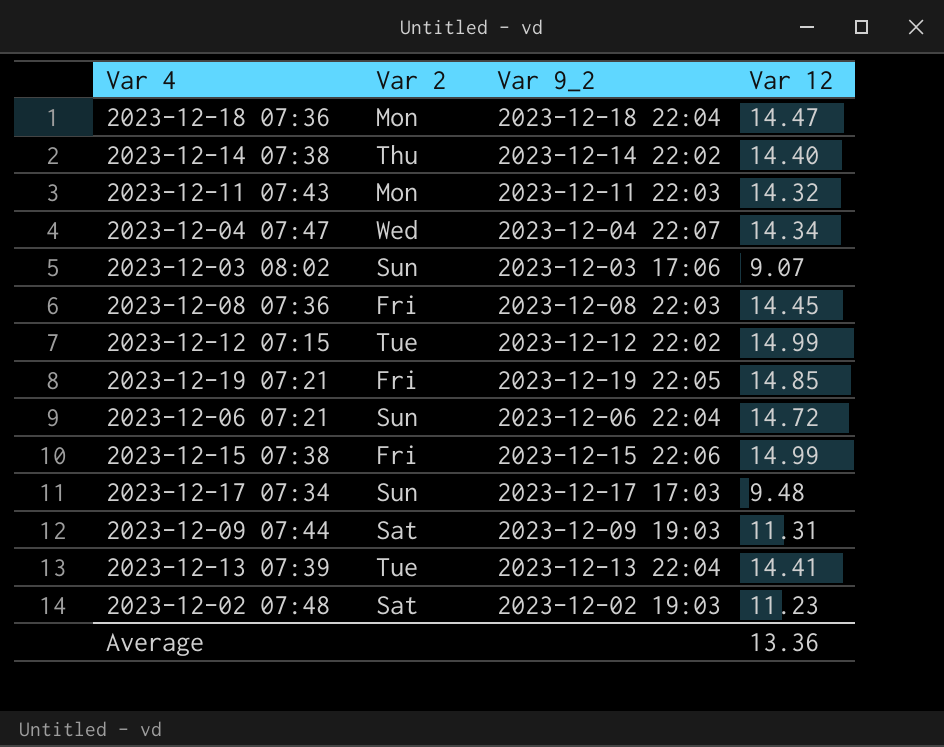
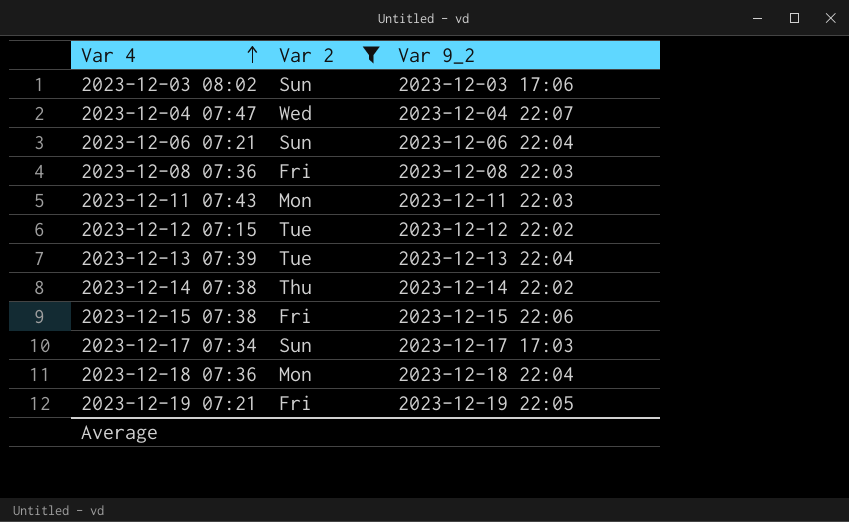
filter: none -> Var 2 != Sat
row order: none -> Var 4 ascending
column Var 12 | position: 4 -> none

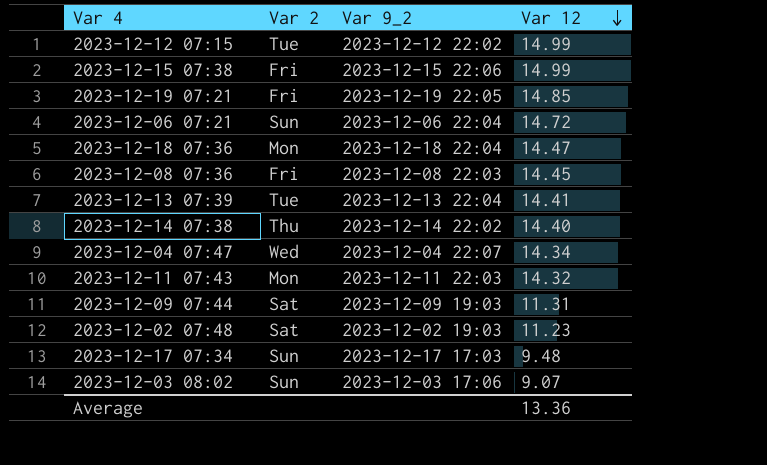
filter: Var 2 != Sat -> none
row order: Var 4 ascending -> Var 12 descending
column Var 12 | position: none -> 4

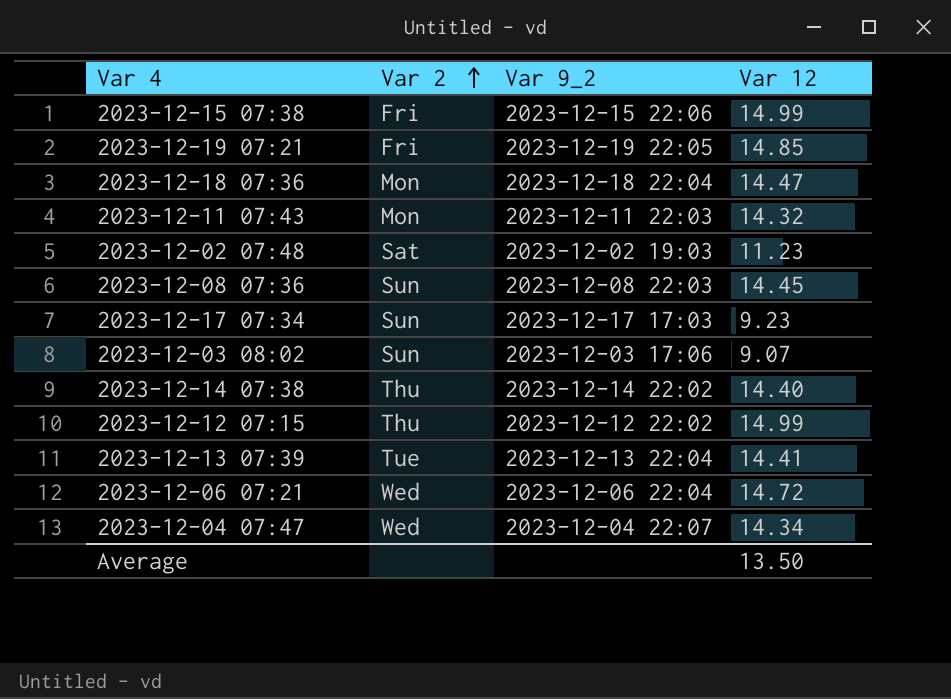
row order: Var 12 descending -> Var 2 ascending
row 2023-12-09 07:44: Sat | 2023-12-09 19:03 | 11.31 -> none
2023-12-08 07:36 | Var 2: Fri -> Sun
2023-12-17 07:34 | Var 12: 9.48 -> 9.23
2023-12-12 07:15 | Var 2: Tue -> Thu
2023-12-06 07:21 | Var 2: Sun -> Wed
Average | Var 12: 13.36 -> 13.50

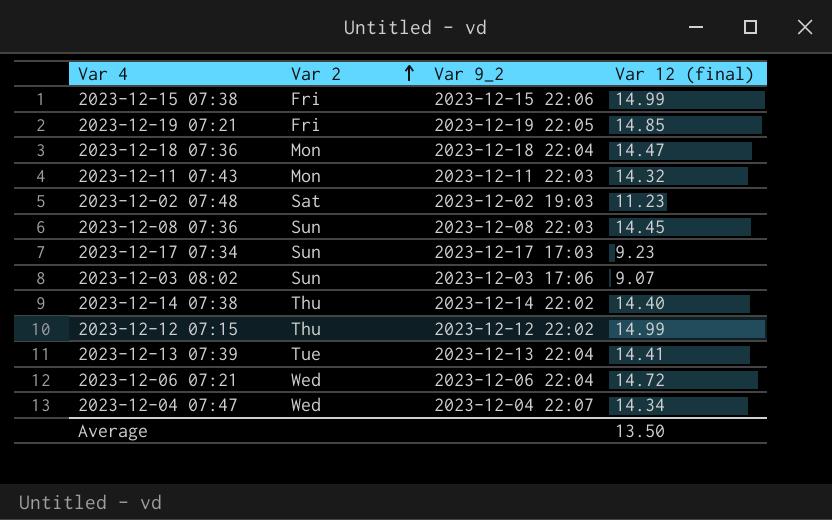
column name: Var 12 -> Var 12 (final)

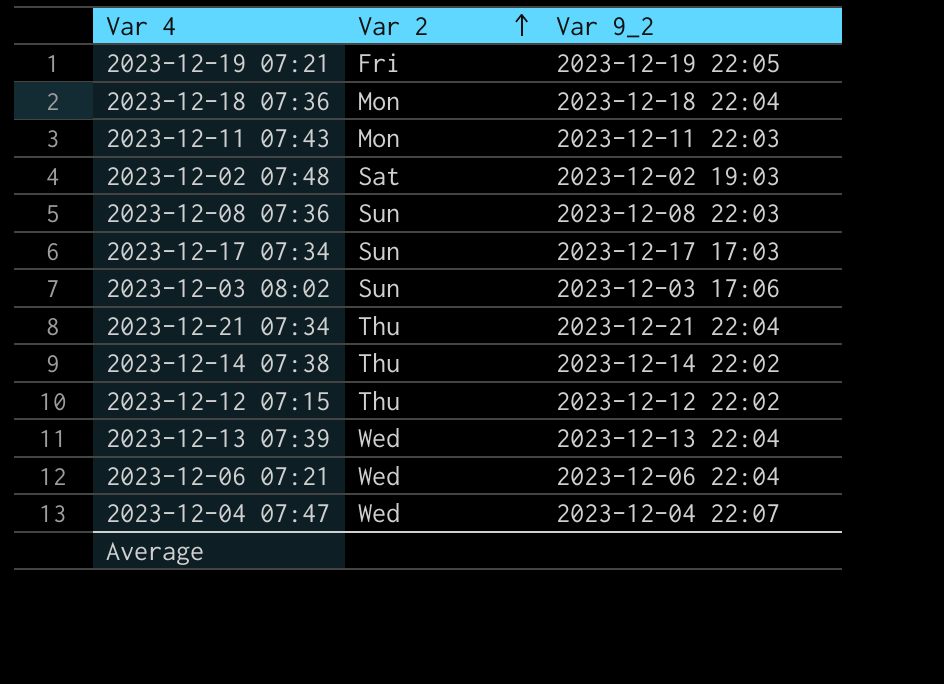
column Var 12 (final) | position: 4 -> none
row 2023-12-15 07:38: Fri | 2023-12-15 22:06 | 14.99 -> none
row 2023-12-21 07:34: none -> Thu | 2023-12-21 22:04
2023-12-13 07:39 | Var 2: Tue -> Wed

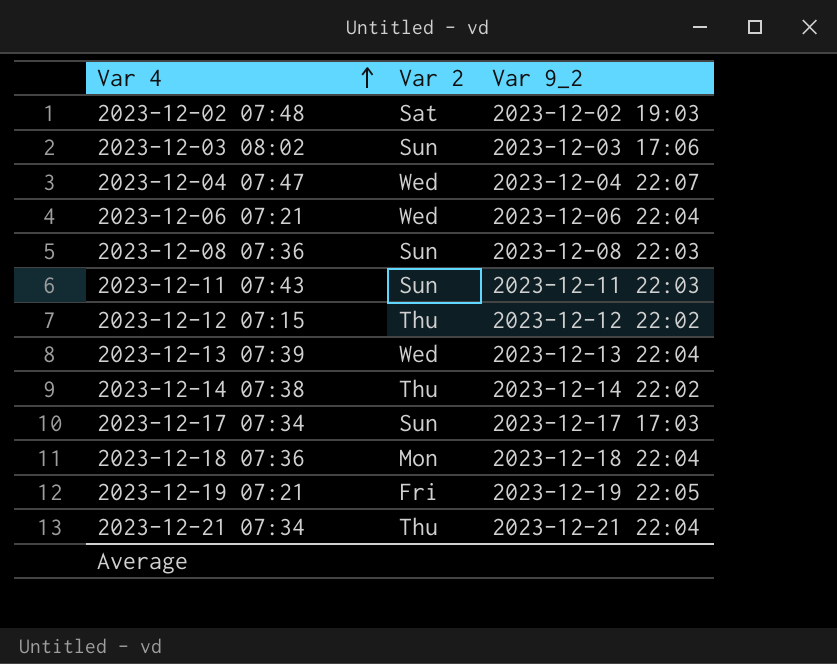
row order: Var 2 ascending -> Var 4 ascending
2023-12-11 07:43 | Var 2: Mon -> Sun

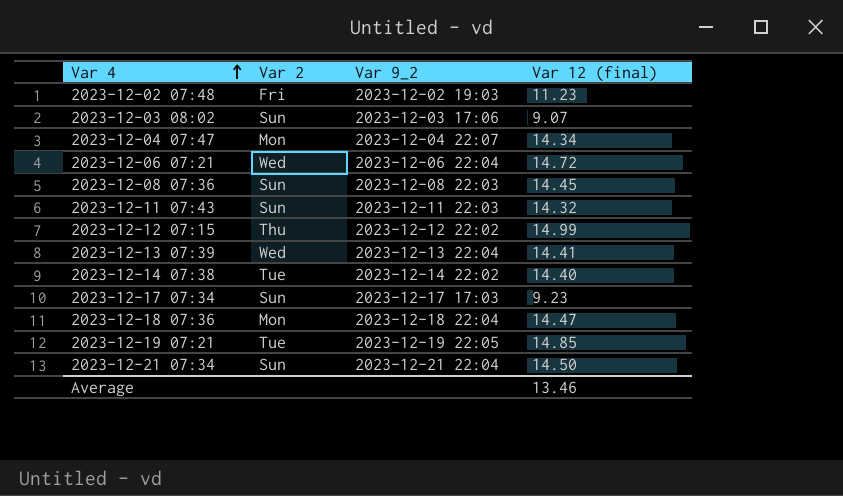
column Var 12 (final) | position: none -> 4
2023-12-02 07:48 | Var 2: Sat -> Fri
2023-12-04 07:47 | Var 2: Wed -> Mon
2023-12-14 07:38 | Var 2: Thu -> Tue
2023-12-19 07:21 | Var 2: Fri -> Tue
2023-12-21 07:34 | Var 2: Thu -> Sun

